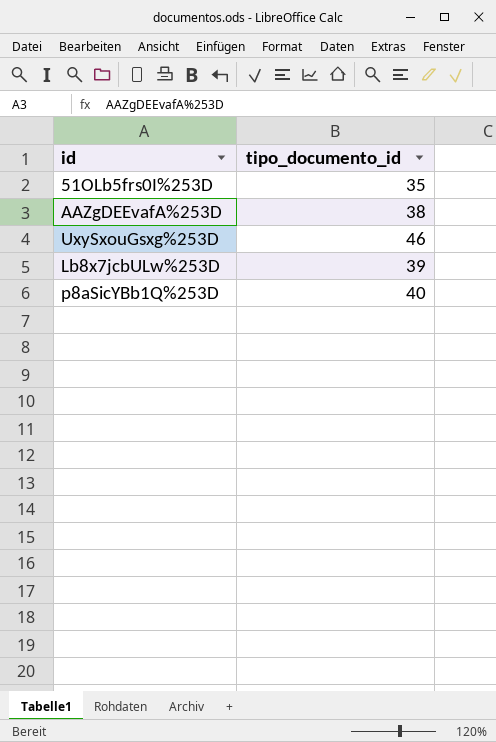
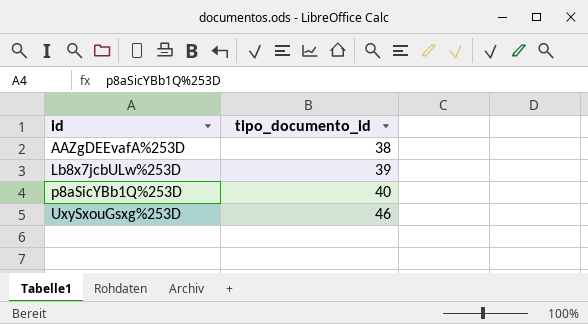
row order: none -> id ascending
row 51OLb5frs0I%253D: 35 -> none

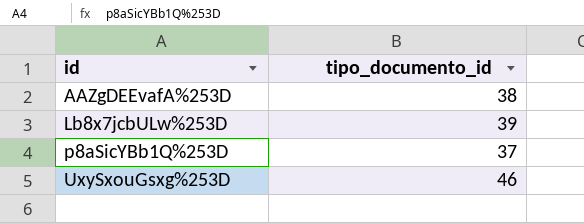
p8aSicYBb1Q%253D | tipo_documento_id: 40 -> 37

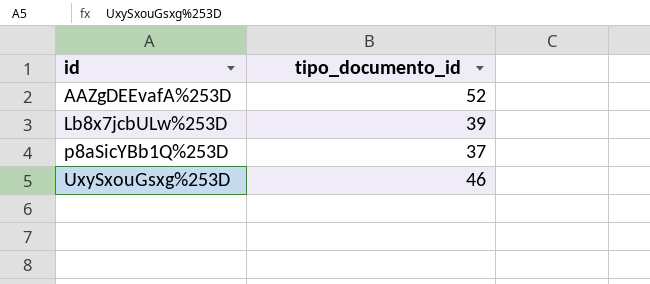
AAZgDEEvafA%253D | tipo_documento_id: 38 -> 52

